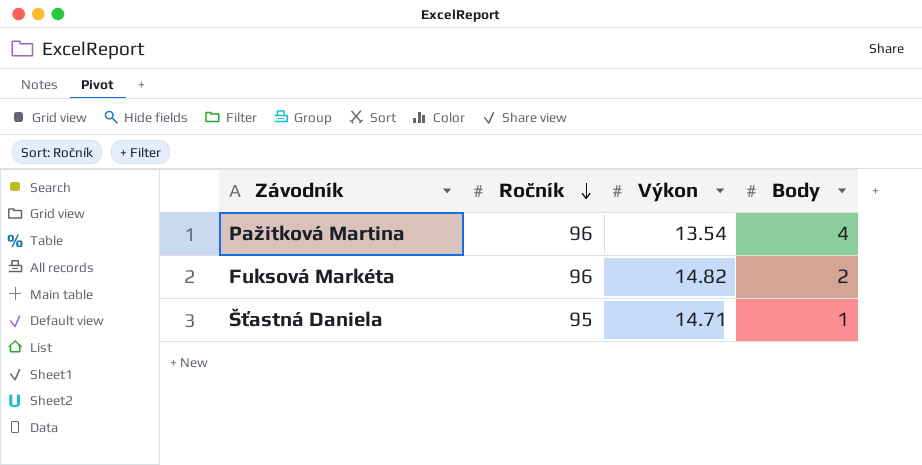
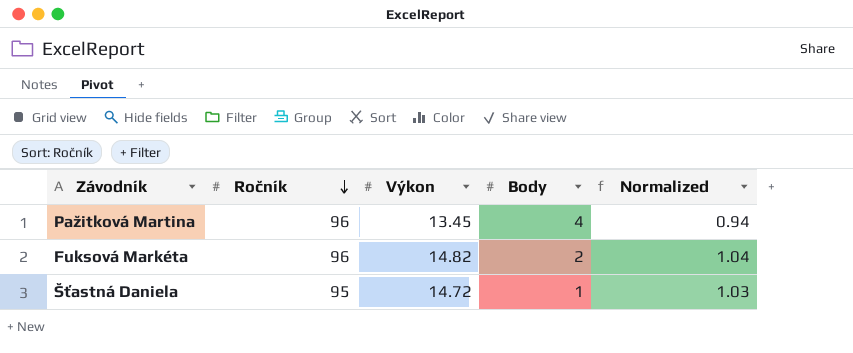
column Normalized | formula: none -> [Výkon] * 0.07
Pažitková Martina | Výkon: 13.54 -> 13.45
Šťastná Daniela | Výkon: 14.71 -> 14.72

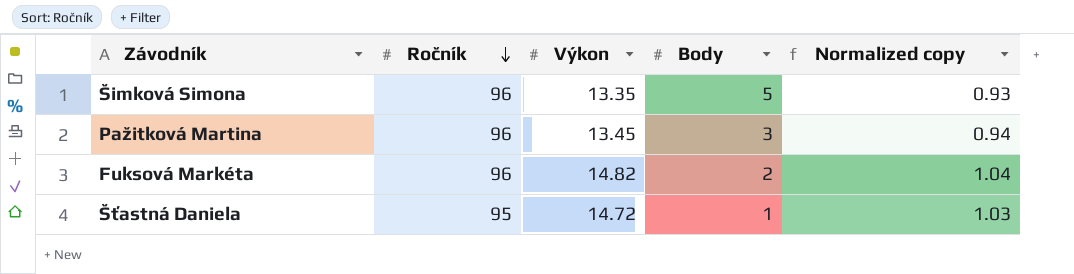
column name: Normalized -> Normalized copy
row Šimková Simona: none -> 96 | 13.35 | 5 | 0.93
Pažitková Martina | Body: 4 -> 3

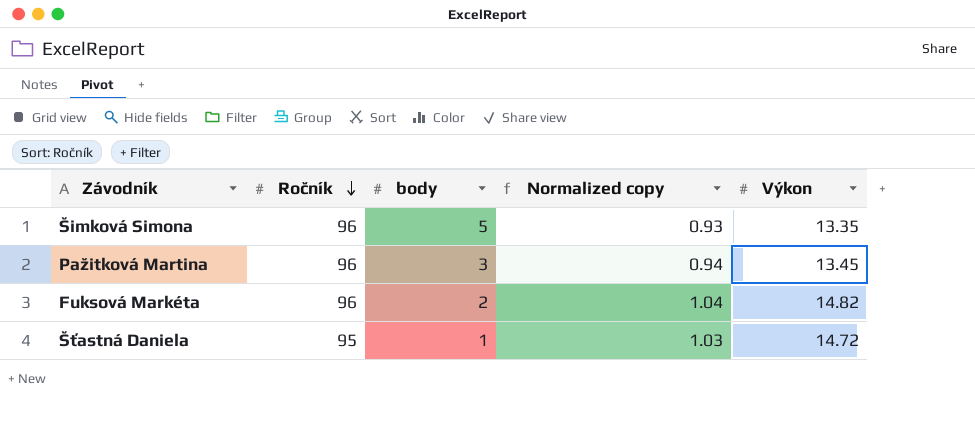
column name: Body -> body
column Výkon | position: 3 -> 5

